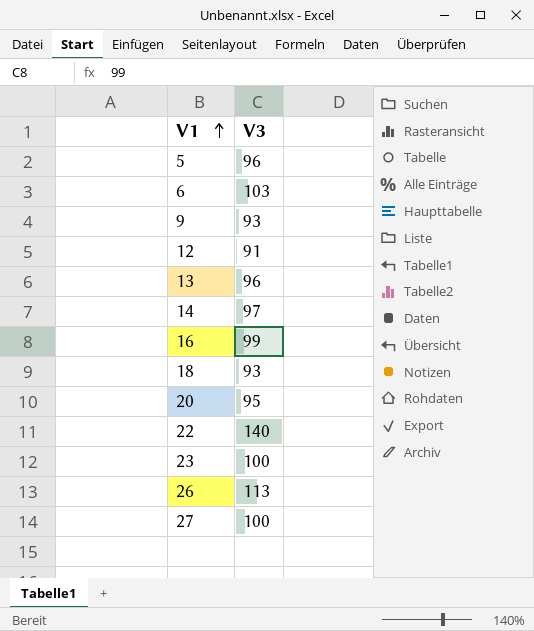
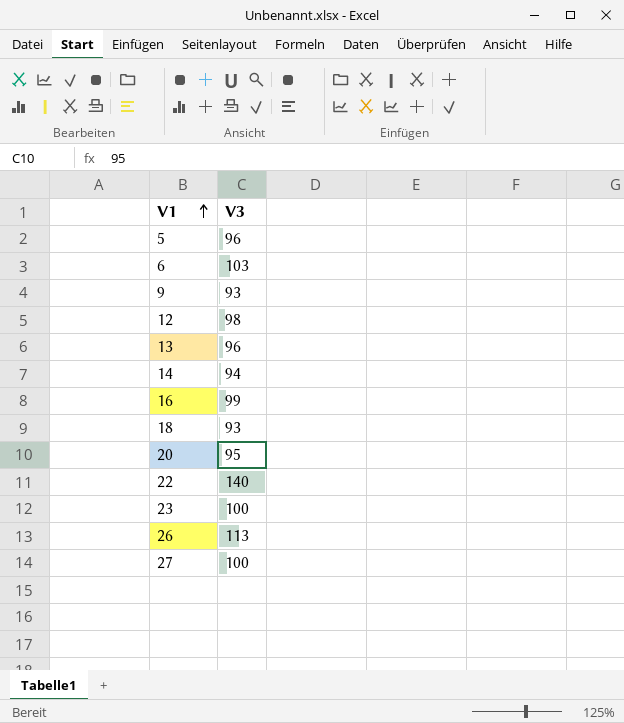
12 | V3: 91 -> 98
14 | V3: 97 -> 94

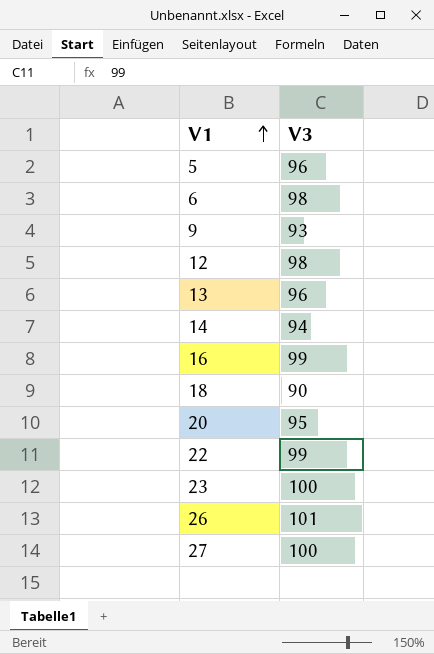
6 | V3: 103 -> 98
18 | V3: 93 -> 90
22 | V3: 140 -> 99
26 | V3: 113 -> 101

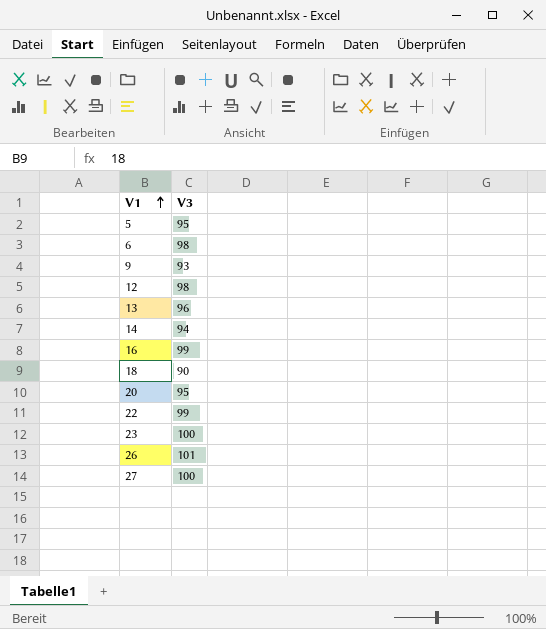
5 | V3: 96 -> 95

